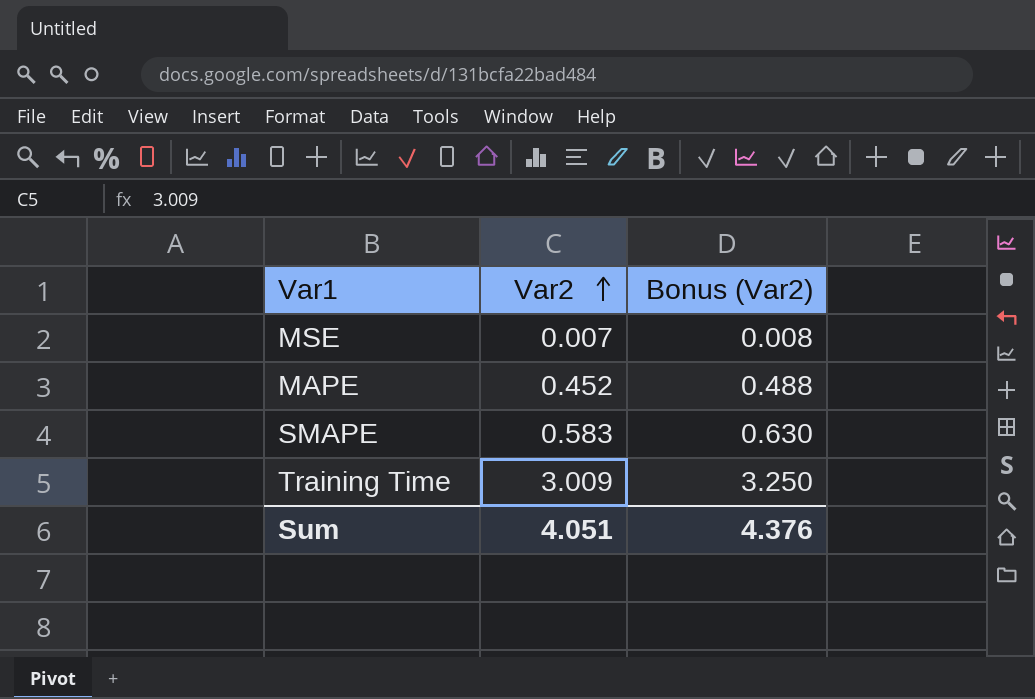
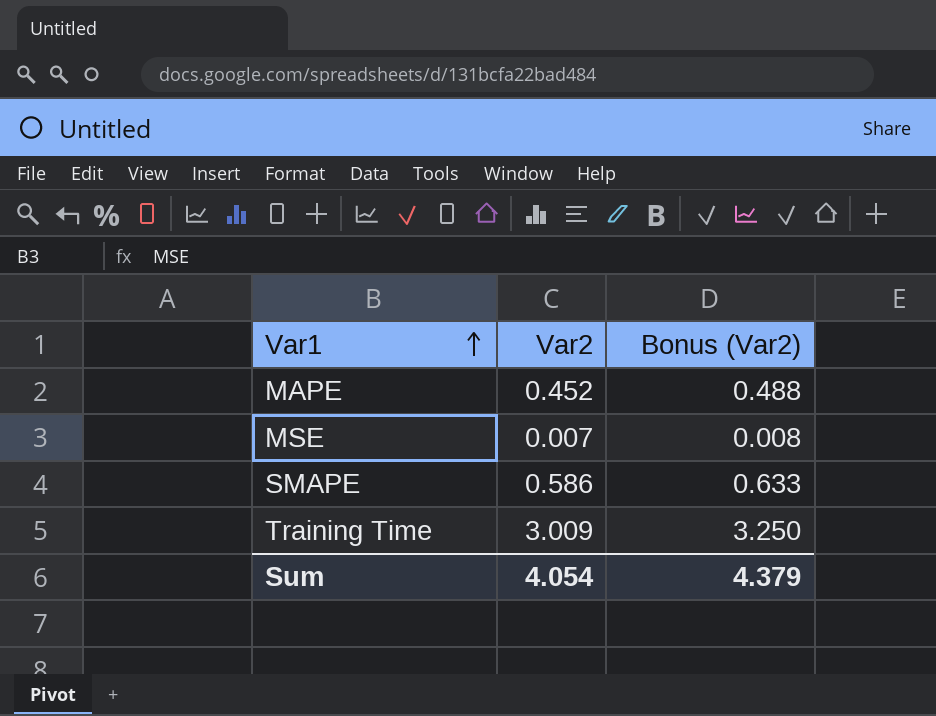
row order: Var2 ascending -> Var1 ascending
SMAPE | Var2: 0.583 -> 0.586
SMAPE | Bonus (Var2): 0.630 -> 0.633
Sum | Var2: 4.051 -> 4.054
Sum | Bonus (Var2): 4.376 -> 4.379

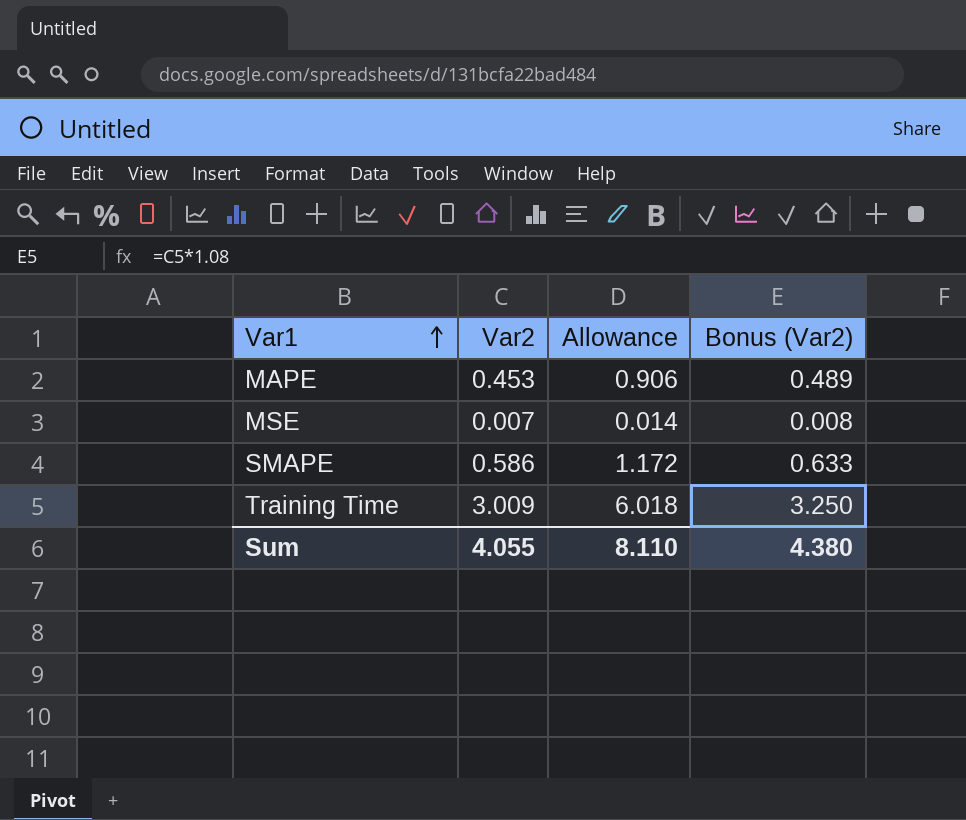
column Allowance | formula: none -> [Var2] * 2
MAPE | Var2: 0.452 -> 0.453
MAPE | Bonus (Var2): 0.488 -> 0.489
Sum | Var2: 4.054 -> 4.055
Sum | Bonus (Var2): 4.379 -> 4.380

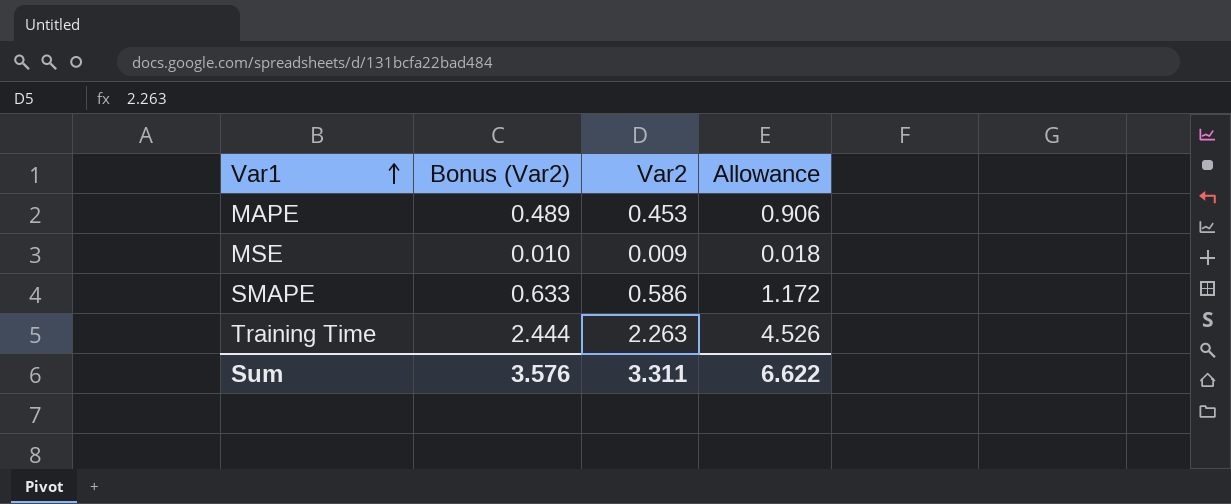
column Bonus (Var2) | position: 4 -> 2
MSE | Bonus (Var2): 0.008 -> 0.010
MSE | Var2: 0.007 -> 0.009
MSE | Allowance: 0.014 -> 0.018
Training Time | Bonus (Var2): 3.250 -> 2.444
Training Time | Var2: 3.009 -> 2.263
Training Time | Allowance: 6.018 -> 4.526
Sum | Bonus (Var2): 4.380 -> 3.576
Sum | Var2: 4.055 -> 3.311
Sum | Allowance: 8.110 -> 6.622

